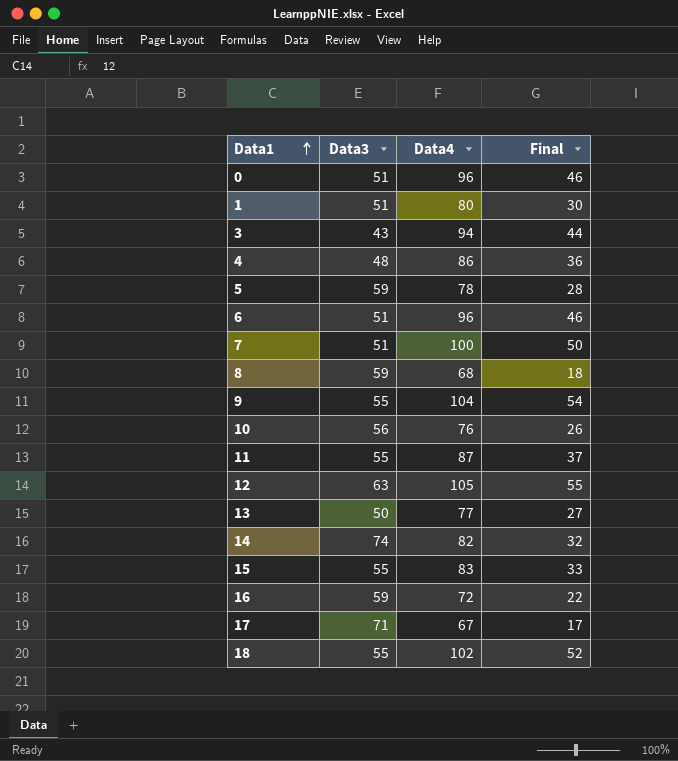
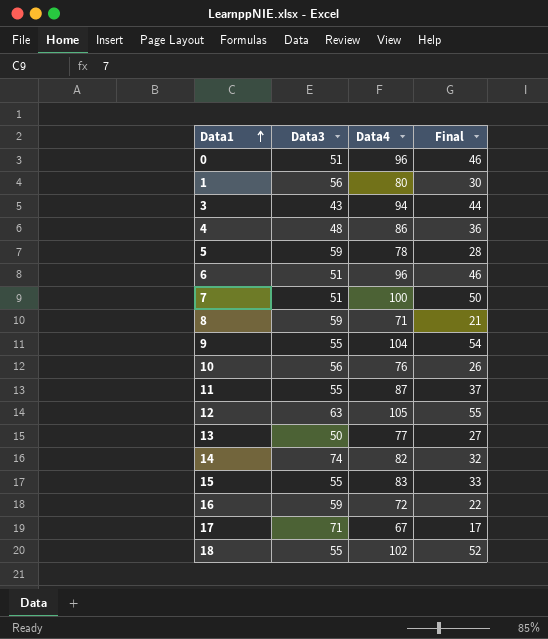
1 | Data3: 51 -> 56
8 | Data4: 68 -> 71
8 | Final: 18 -> 21

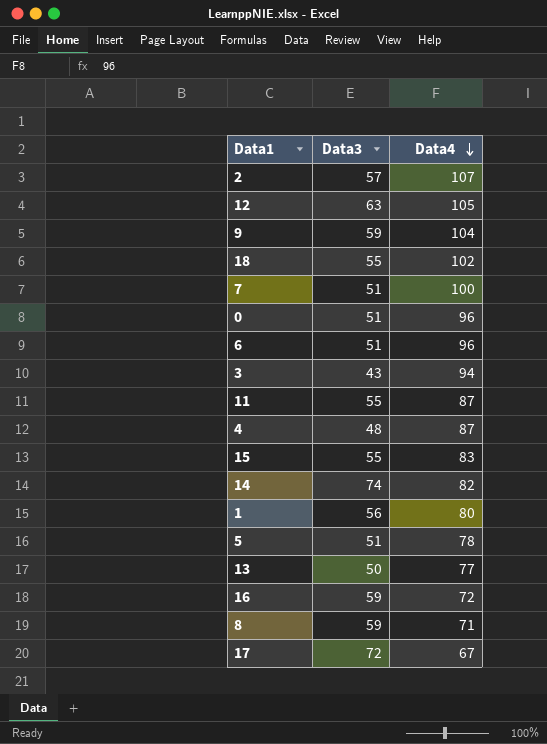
row order: Data1 ascending -> Data4 descending
column Final | formula: [Data4] - 50 -> none
row 10: 56 | 76 | 26 -> none
row 2: none -> 57 | 107
9 | Data3: 55 -> 59
4 | Data4: 86 -> 87
5 | Data3: 59 -> 51
17 | Data3: 71 -> 72

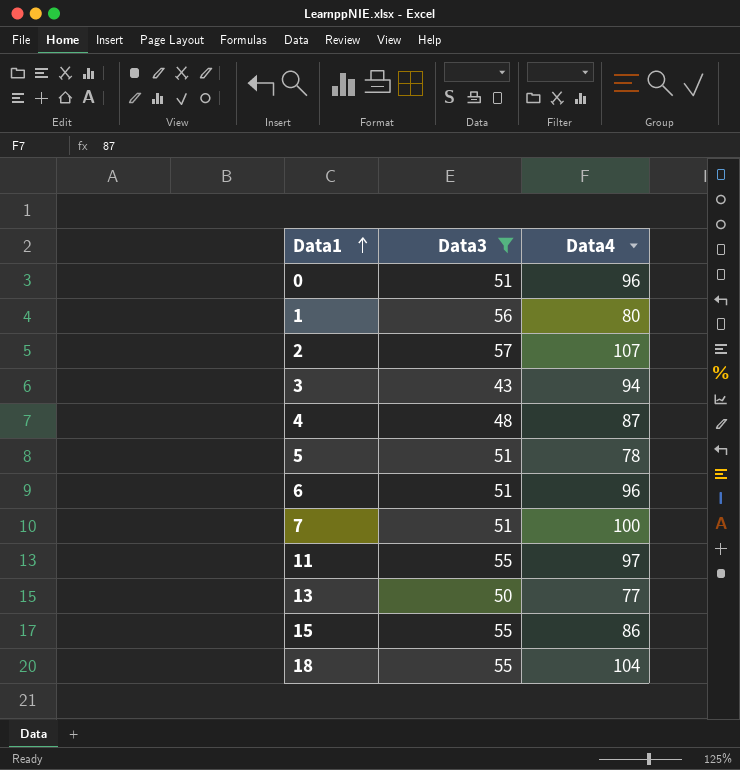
filter: none -> Data3 <= 57
row order: Data4 descending -> Data1 ascending
11 | Data4: 87 -> 97
15 | Data4: 83 -> 86
18 | Data4: 102 -> 104

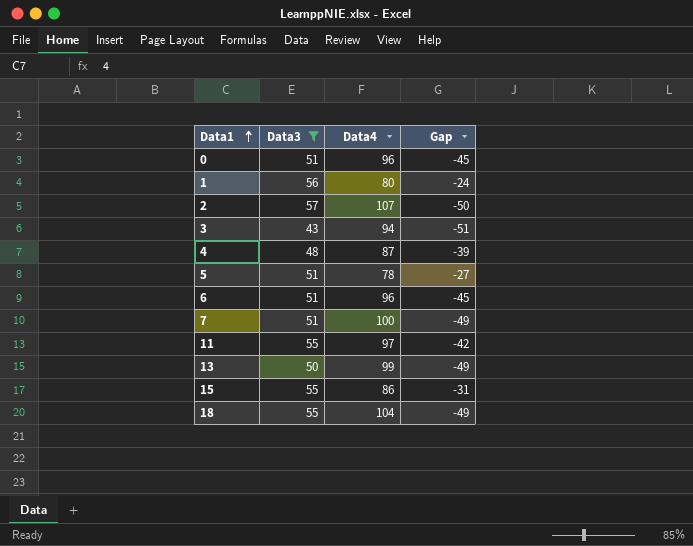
column Gap | formula: none -> [Data3] - [Data4]
13 | Data4: 77 -> 99

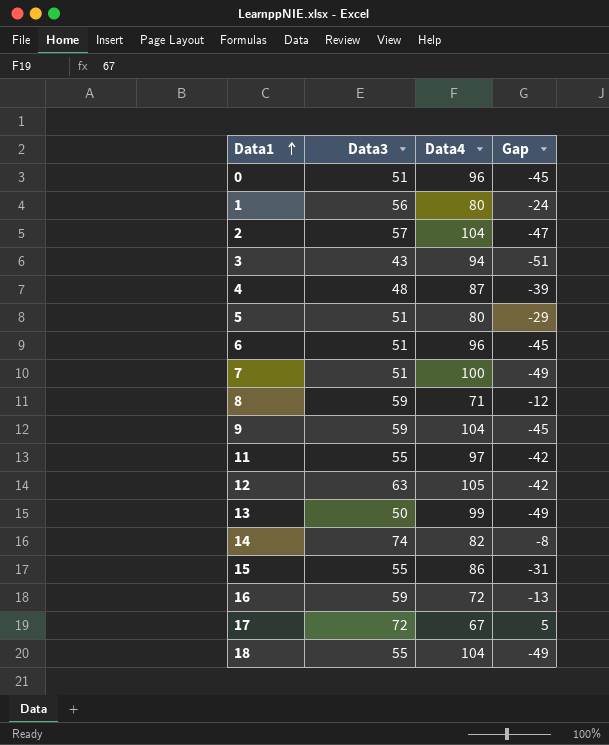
filter: Data3 <= 57 -> none
2 | Data4: 107 -> 104
2 | Gap: -50 -> -47
5 | Data4: 78 -> 80
5 | Gap: -27 -> -29

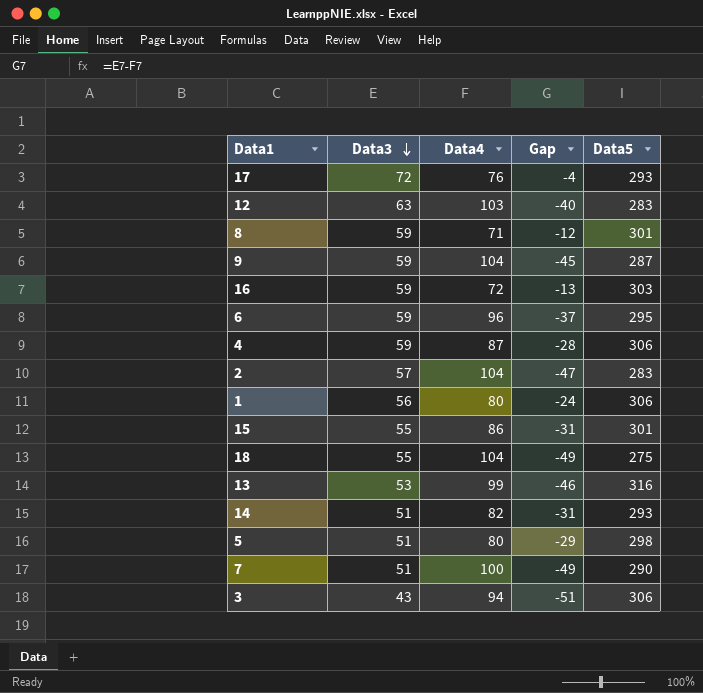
row order: Data1 ascending -> Data3 descending
column Data5 | position: none -> 5
row 0: 51 | 96 | -45 -> none
row 11: 55 | 97 | -42 -> none
17 | Data4: 67 -> 76
17 | Gap: 5 -> -4
12 | Data4: 105 -> 103
12 | Gap: -42 -> -40
6 | Data3: 51 -> 59
6 | Gap: -45 -> -37
4 | Data3: 48 -> 59
4 | Gap: -39 -> -28
13 | Data3: 50 -> 53
13 | Gap: -49 -> -46
14 | Data3: 74 -> 51
14 | Gap: -8 -> -31

